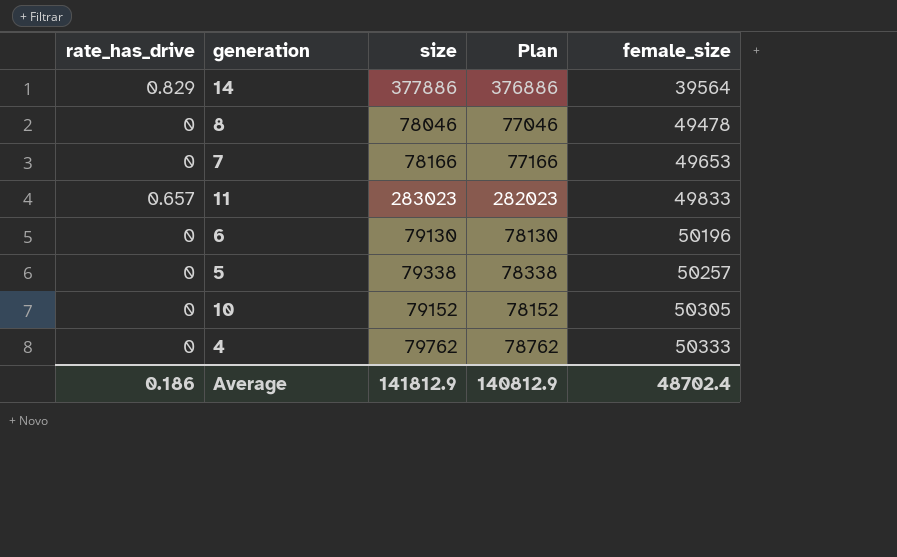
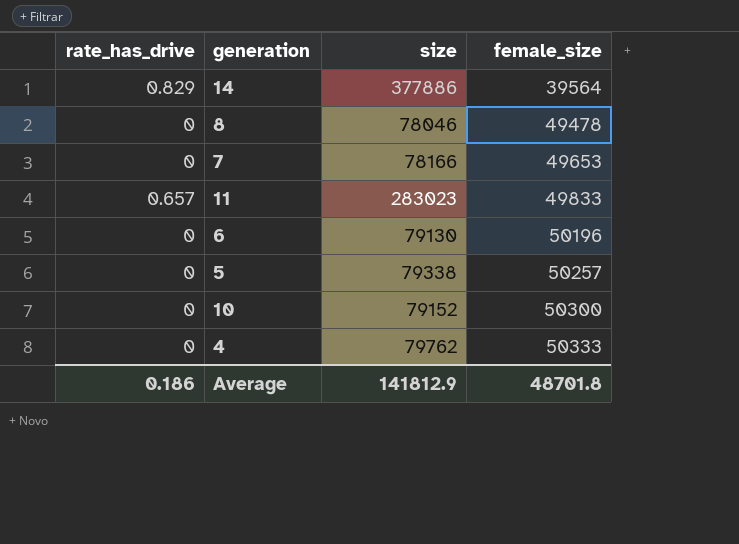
column Plan | formula: [size] - 1000 -> none
10 | female_size: 50305 -> 50300
Average | female_size: 48702.4 -> 48701.8

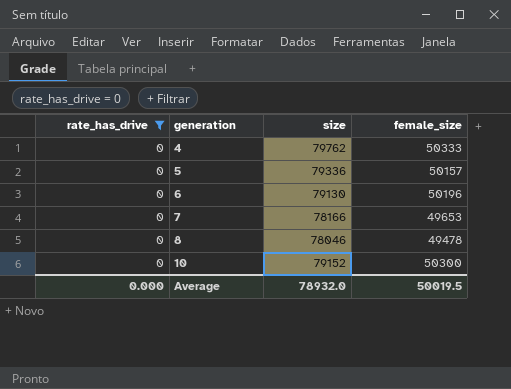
filter: none -> rate_has_drive = 0
row order: female_size ascending -> generation ascending
5 | size: 79338 -> 79336
5 | female_size: 50257 -> 50157
Average | rate_has_drive: 0.186 -> 0.000
Average | size: 141812.9 -> 78932.0
Average | female_size: 48701.8 -> 50019.5

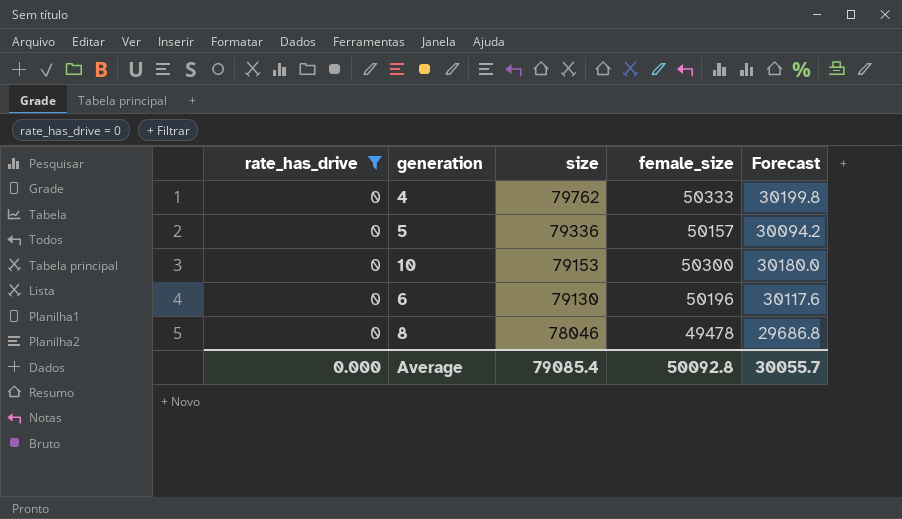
row order: generation ascending -> size descending
column Forecast | formula: none -> [female_size] * 0.6
row 7: 0 | 78166 | 49653 -> none
10 | size: 79152 -> 79153
Average | size: 78932.0 -> 79085.4
Average | female_size: 50019.5 -> 50092.8

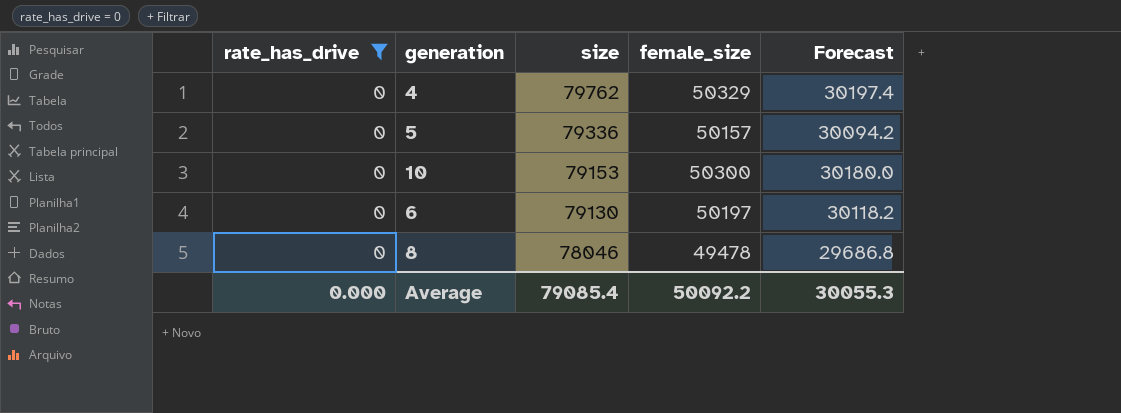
4 | female_size: 50333 -> 50329
4 | Forecast: 30199.8 -> 30197.4
6 | female_size: 50196 -> 50197
6 | Forecast: 30117.6 -> 30118.2
Average | female_size: 50092.8 -> 50092.2
Average | Forecast: 30055.7 -> 30055.3

